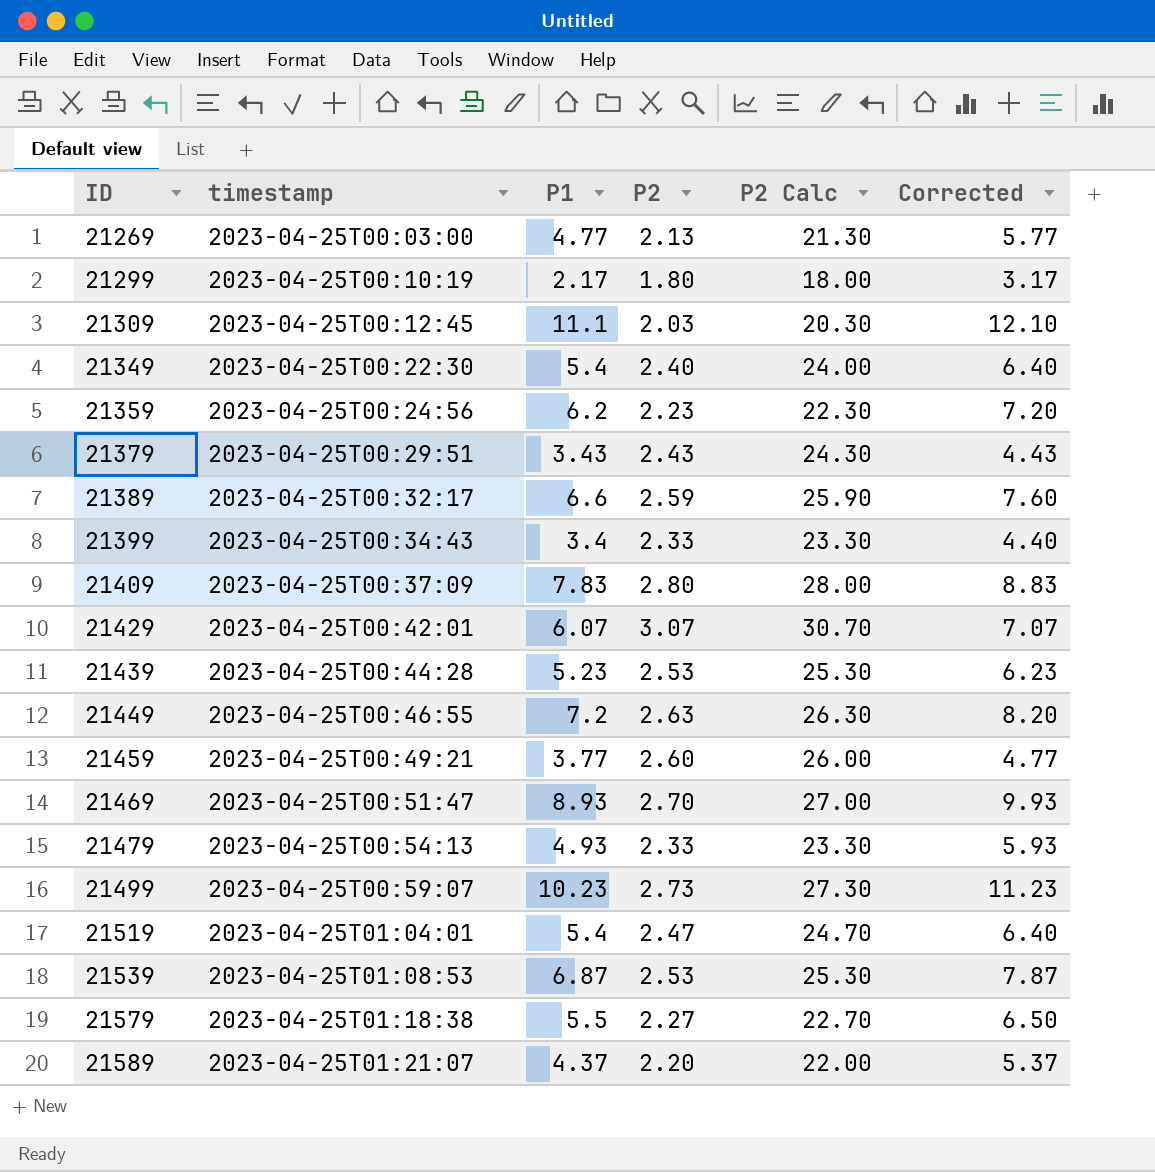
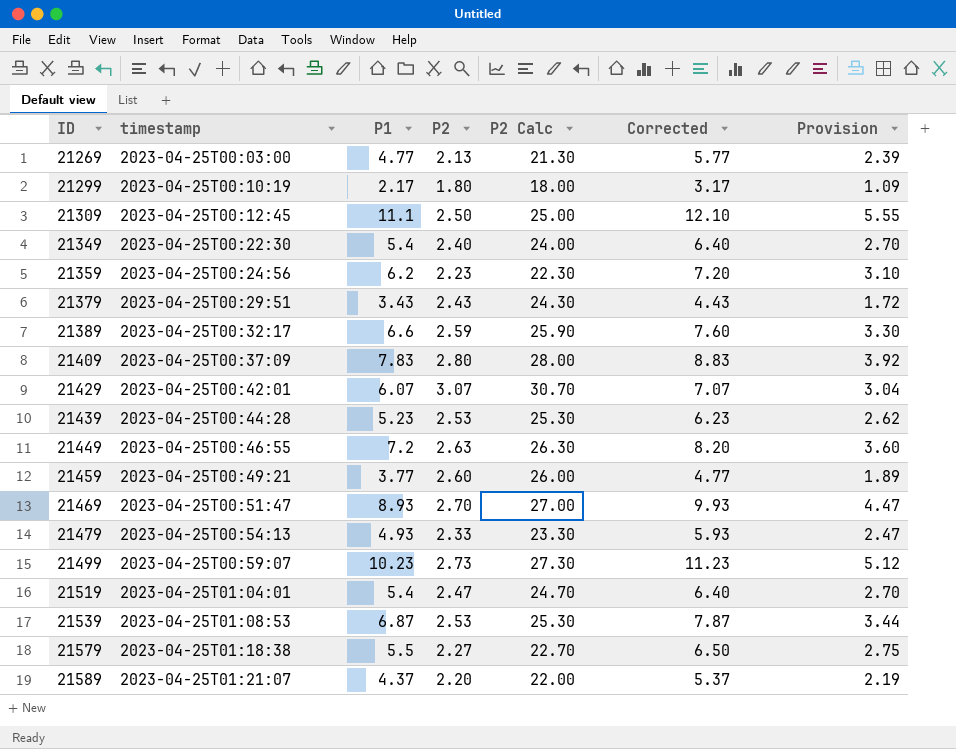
column Provision | formula: none -> [P1] * 0.5
row 21399: 2023-04-25T00:34:43 | 3.4 | 2.33 | 23.30 | 4.40 -> none
21309 | P2: 2.03 -> 2.50
21309 | P2 Calc: 20.30 -> 25.00

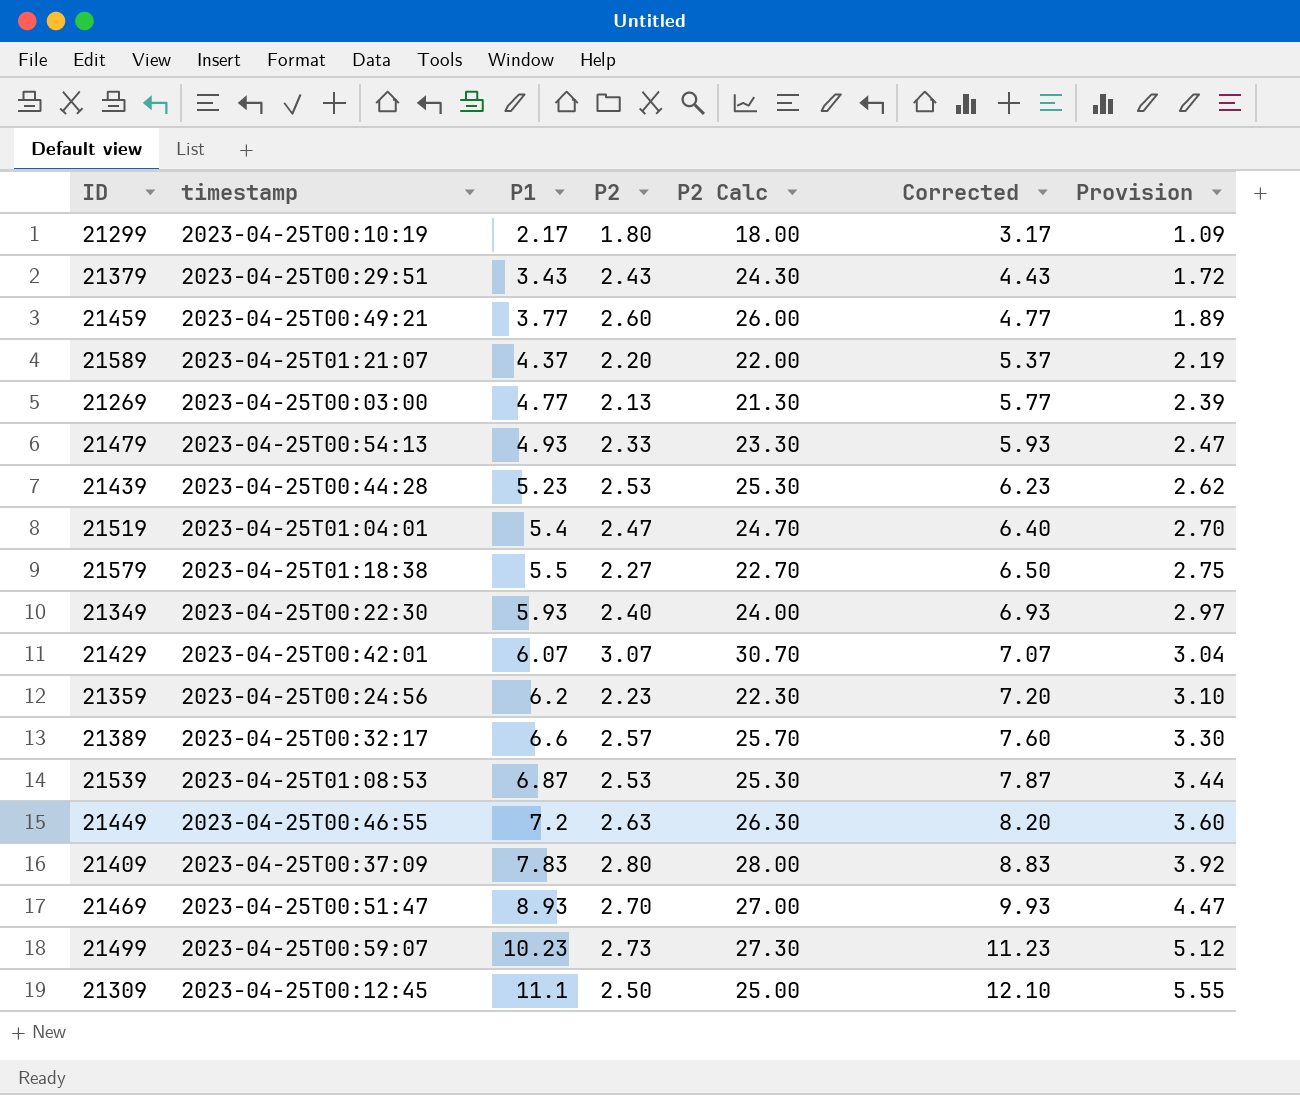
row order: ID ascending -> P1 ascending
21349 | P1: 5.4 -> 5.93
21349 | Corrected: 6.40 -> 6.93
21349 | Provision: 2.70 -> 2.97
21389 | P2: 2.59 -> 2.57
21389 | P2 Calc: 25.90 -> 25.70

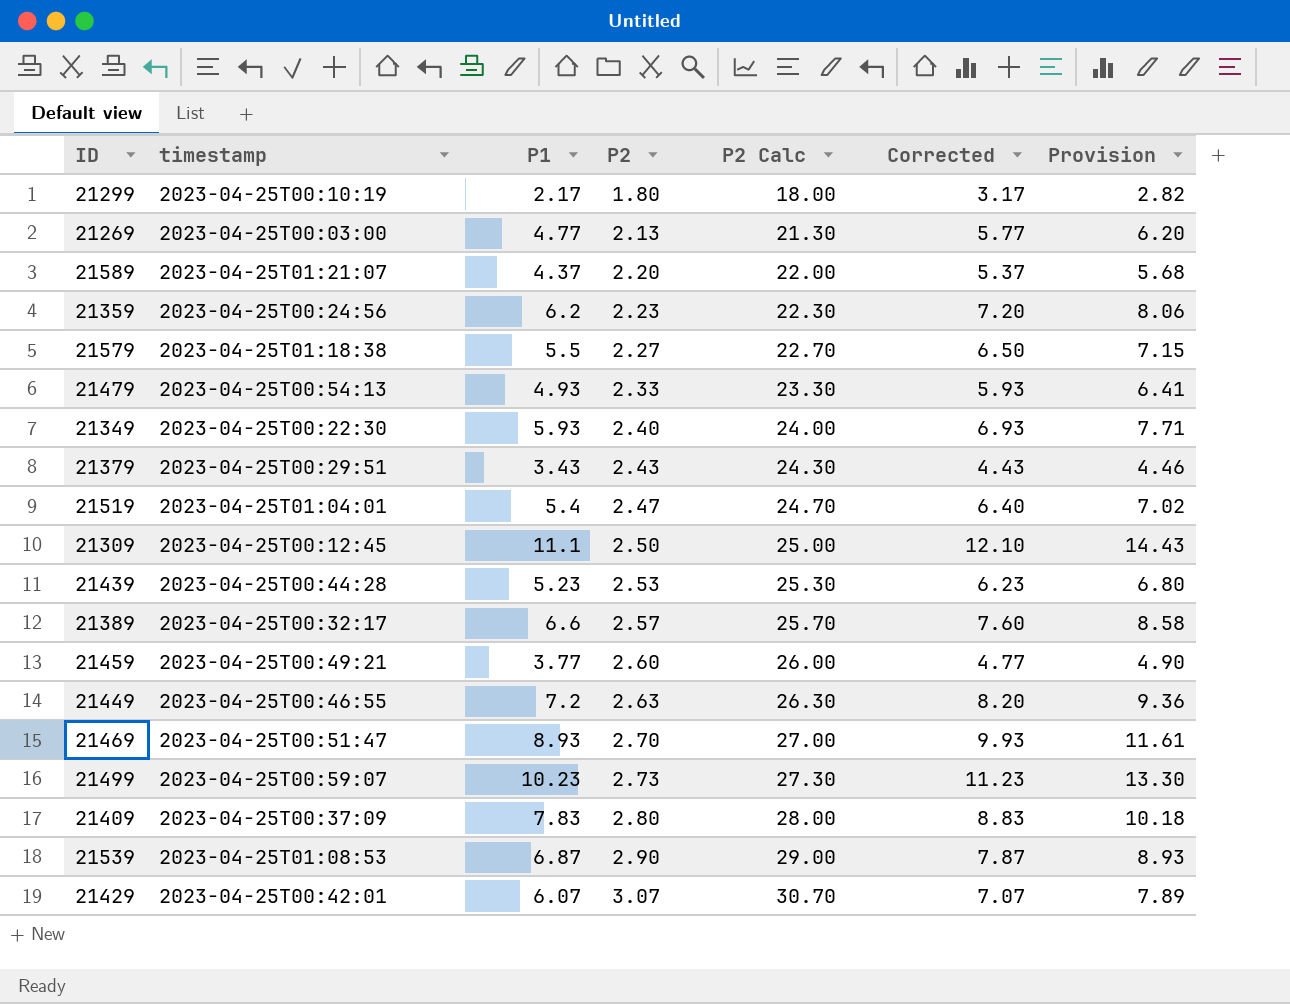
row order: P1 ascending -> P2 ascending
column Provision | formula: [P1] * 0.5 -> [P1] * 1.3
21539 | P2: 2.53 -> 2.90
21539 | P2 Calc: 25.30 -> 29.00

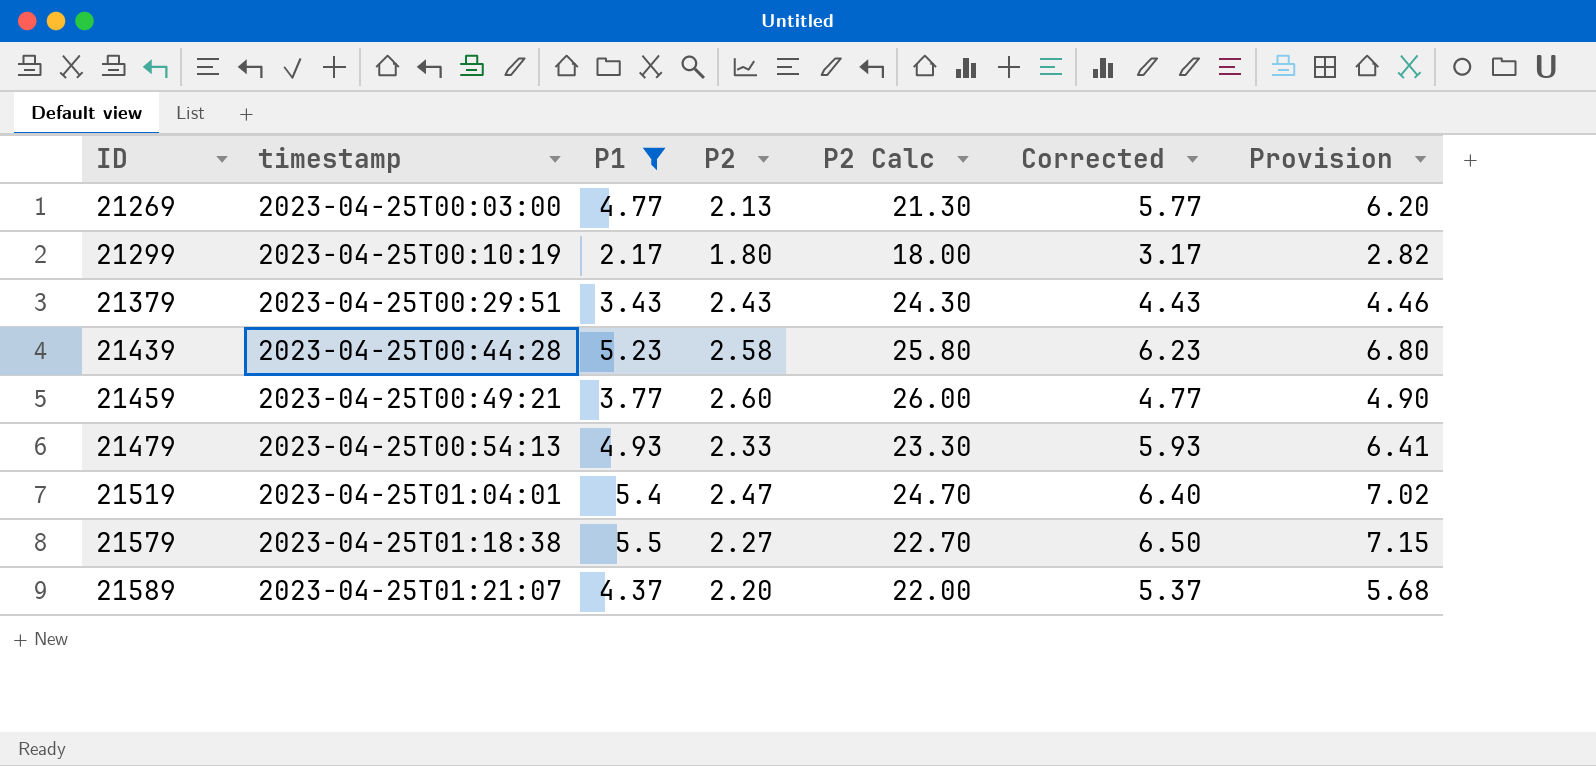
filter: none -> P1 <= 5.5
row order: P2 ascending -> ID ascending
21439 | P2: 2.53 -> 2.58
21439 | P2 Calc: 25.30 -> 25.80

